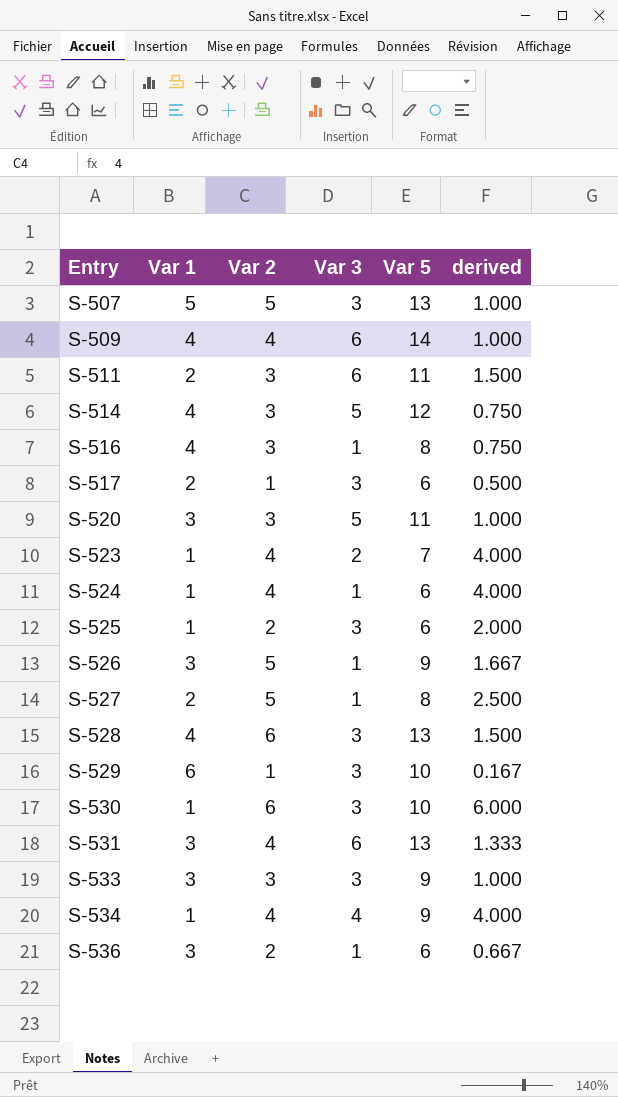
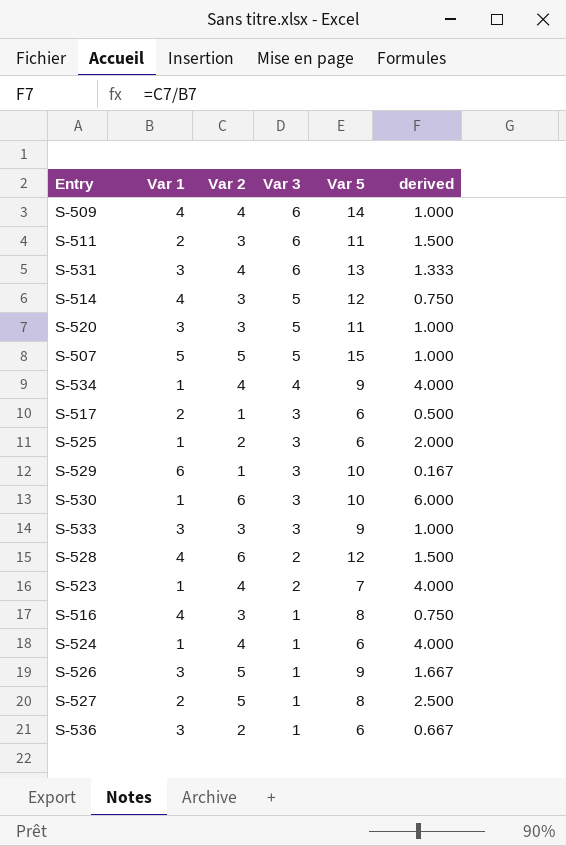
row order: Entry ascending -> Var 3 descending
S-507 | Var 3: 3 -> 5
S-507 | Var 5: 13 -> 15
S-528 | Var 3: 3 -> 2
S-528 | Var 5: 13 -> 12

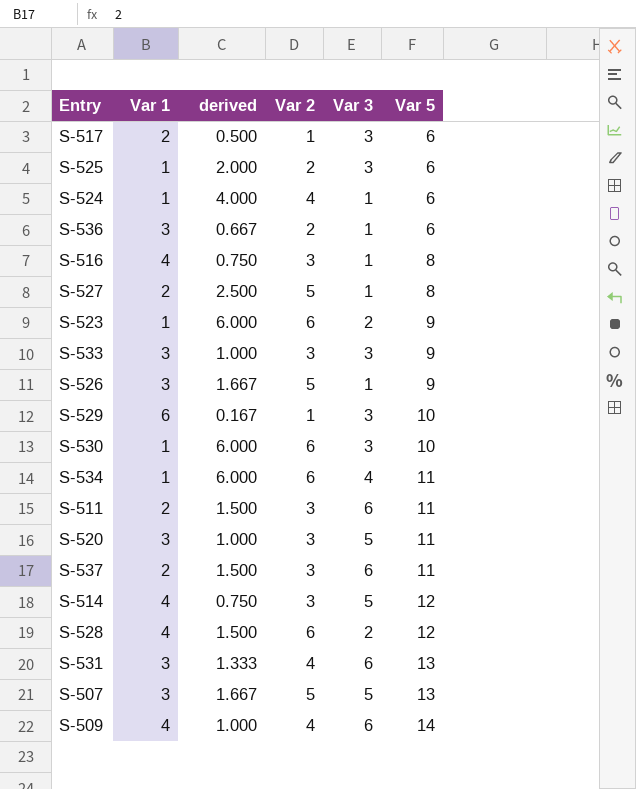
row order: Var 3 descending -> Var 5 ascending
column derived | position: 6 -> 3
S-523 | derived: 4.000 -> 6.000
S-523 | Var 2: 4 -> 6
S-523 | Var 5: 7 -> 9
S-534 | derived: 4.000 -> 6.000
S-534 | Var 2: 4 -> 6
S-534 | Var 5: 9 -> 11
row S-537: none -> 2 | 1.500 | 3 | 6 | 11
S-507 | Var 1: 5 -> 3
S-507 | derived: 1.000 -> 1.667
S-507 | Var 5: 15 -> 13

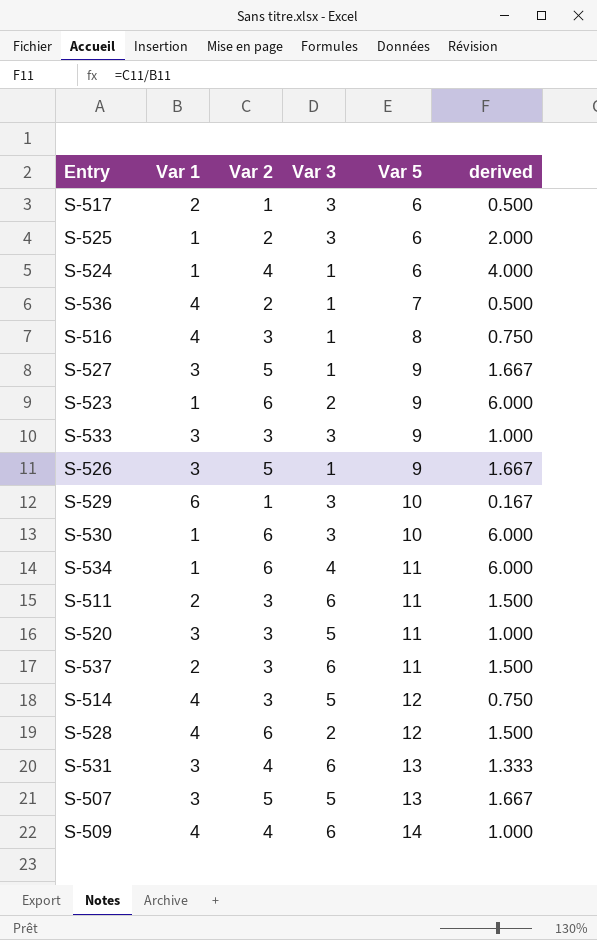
column derived | position: 3 -> 6
S-536 | Var 1: 3 -> 4
S-536 | Var 5: 6 -> 7
S-536 | derived: 0.667 -> 0.500
S-527 | Var 1: 2 -> 3
S-527 | Var 5: 8 -> 9
S-527 | derived: 2.500 -> 1.667

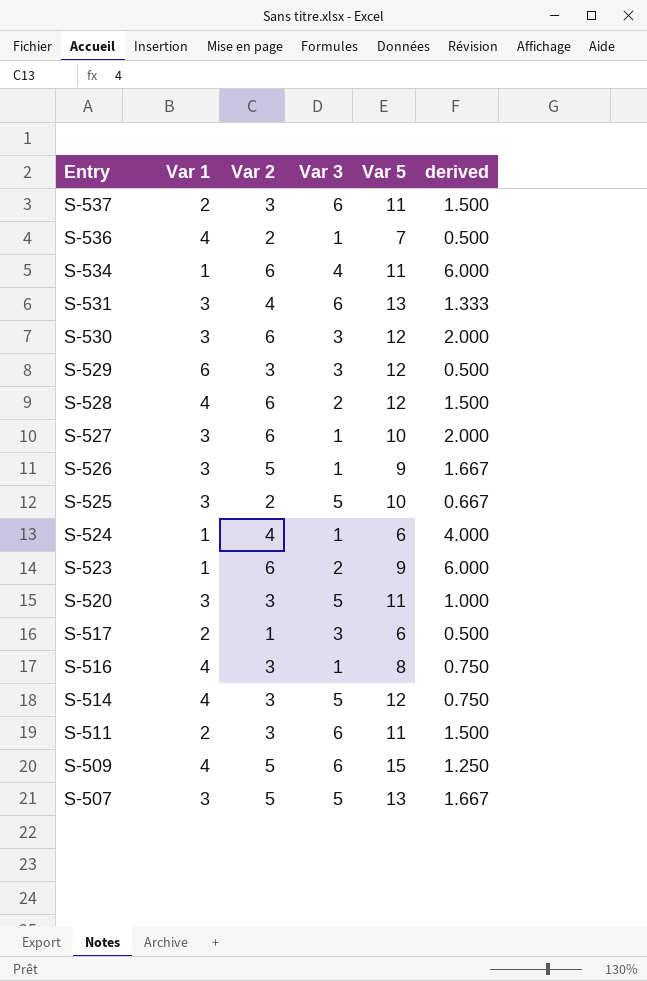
row order: Var 5 ascending -> Entry descending
row S-533: 3 | 3 | 3 | 9 | 1.000 -> none
S-530 | Var 1: 1 -> 3
S-530 | Var 5: 10 -> 12
S-530 | derived: 6.000 -> 2.000
S-529 | Var 2: 1 -> 3
S-529 | Var 5: 10 -> 12
S-529 | derived: 0.167 -> 0.500
S-527 | Var 2: 5 -> 6
S-527 | Var 5: 9 -> 10
S-527 | derived: 1.667 -> 2.000
S-525 | Var 1: 1 -> 3
S-525 | Var 3: 3 -> 5
S-525 | Var 5: 6 -> 10
S-525 | derived: 2.000 -> 0.667
S-509 | Var 2: 4 -> 5
S-509 | Var 5: 14 -> 15
S-509 | derived: 1.000 -> 1.250

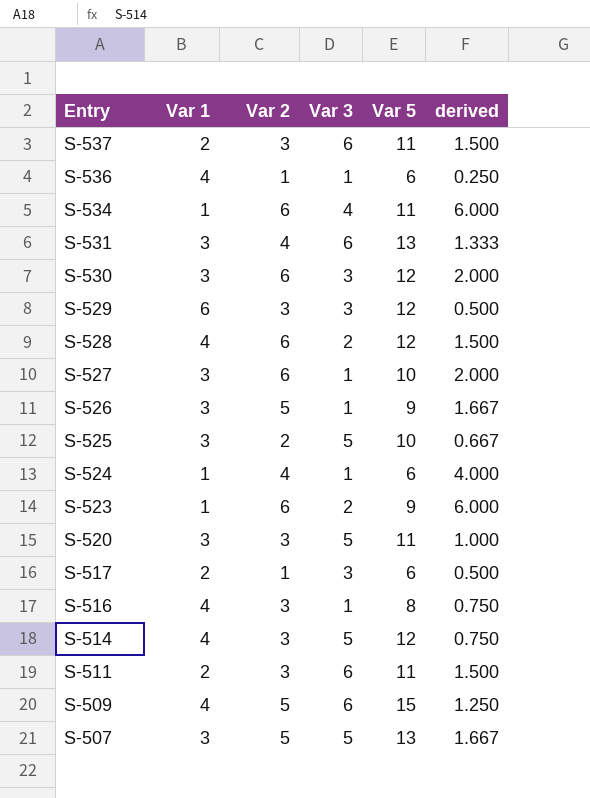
S-536 | Var 2: 2 -> 1
S-536 | Var 5: 7 -> 6
S-536 | derived: 0.500 -> 0.250

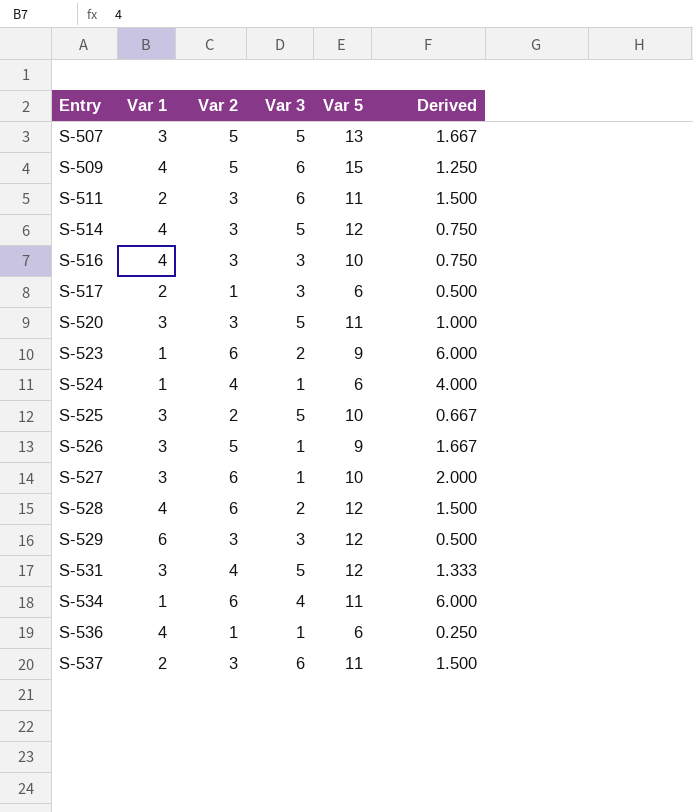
row order: Entry descending -> Entry ascending
column name: derived -> Derived
row S-530: 3 | 6 | 3 | 12 | 2.000 -> none
S-516 | Var 3: 1 -> 3
S-516 | Var 5: 8 -> 10
S-531 | Var 3: 6 -> 5
S-531 | Var 5: 13 -> 12

